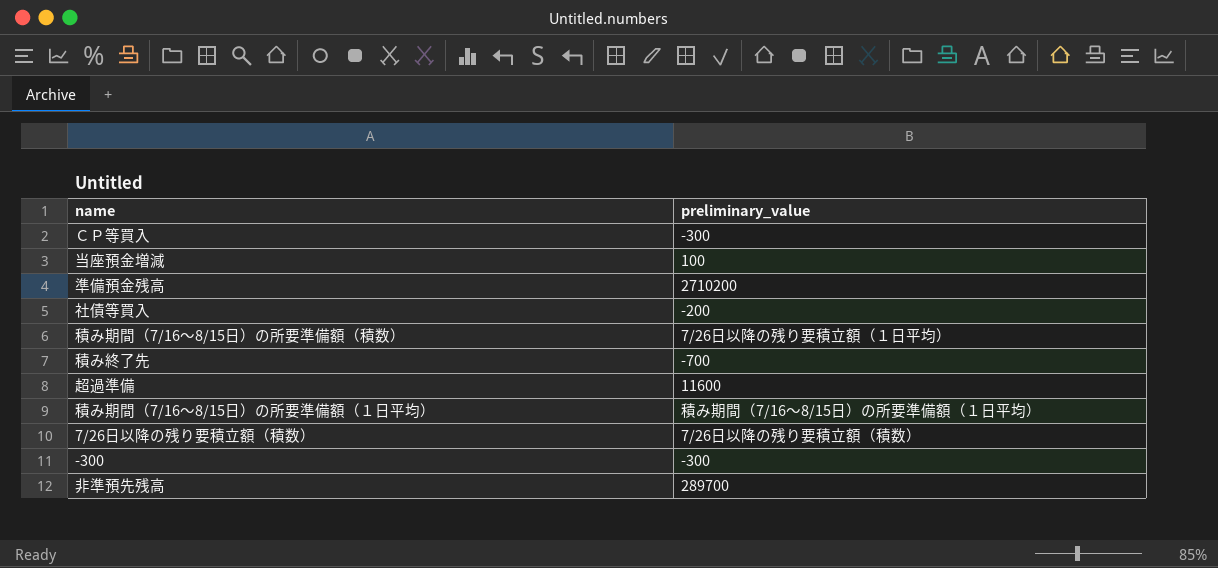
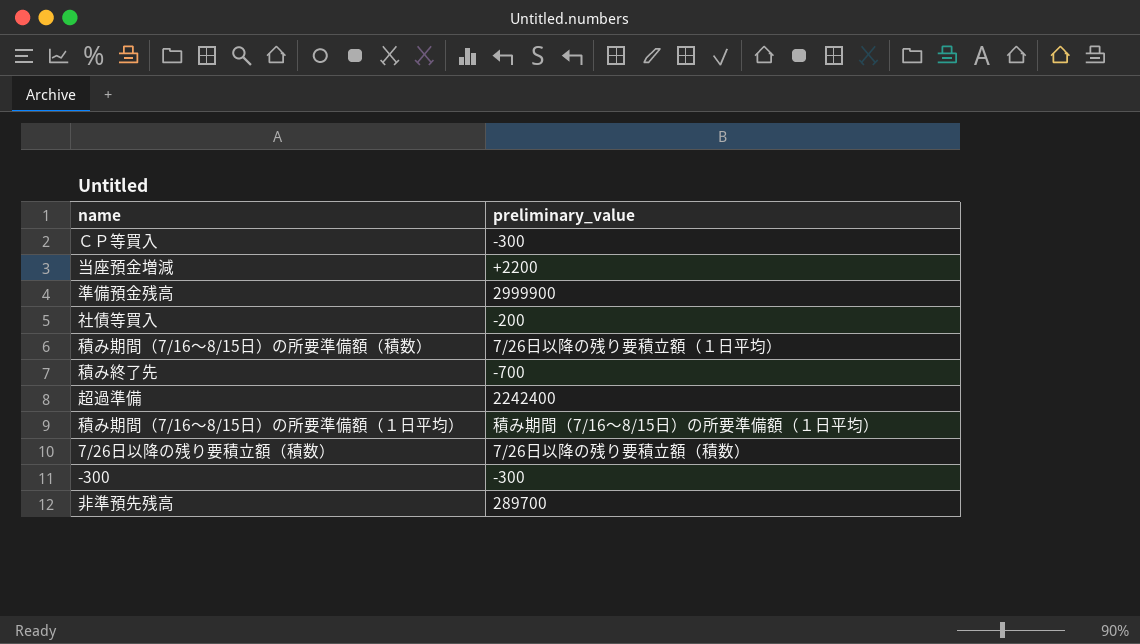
当座預金増減 | preliminary_value: 100 -> +2200
準備預金残高 | preliminary_value: 2710200 -> 2999900
超過準備 | preliminary_value: 11600 -> 2242400

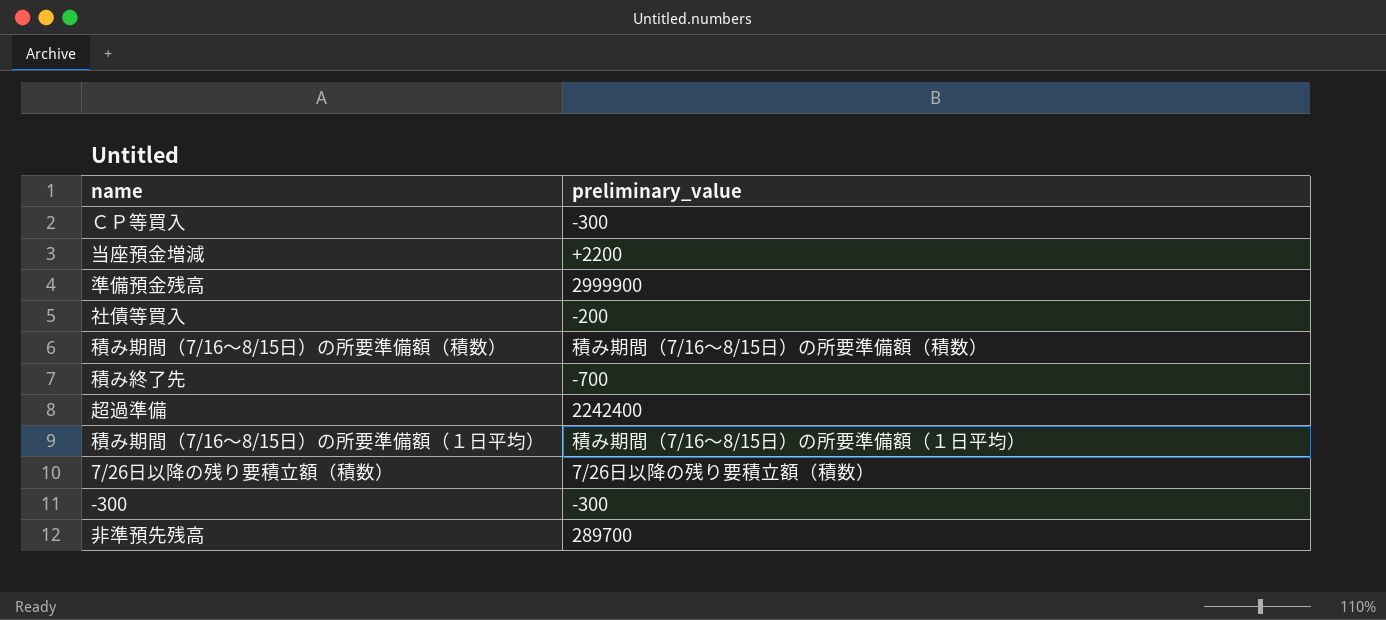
積み期間（7/16～8/15日）の所要準備額（積数） | preliminary_value: 7/26日以降の残り要積立額（１日平均） -> 積み期間（7/16～8/15日）の所要準備額（積数）

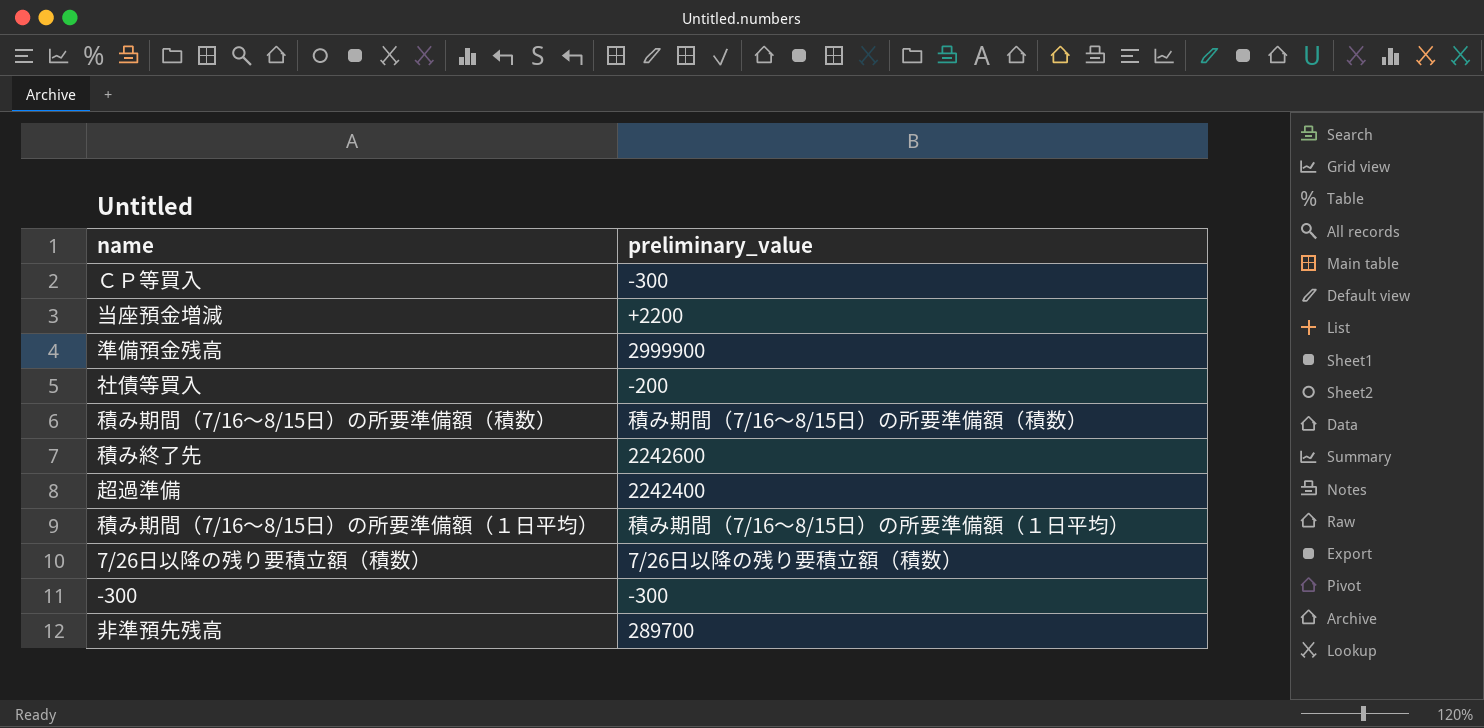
積み終了先 | preliminary_value: -700 -> 2242600

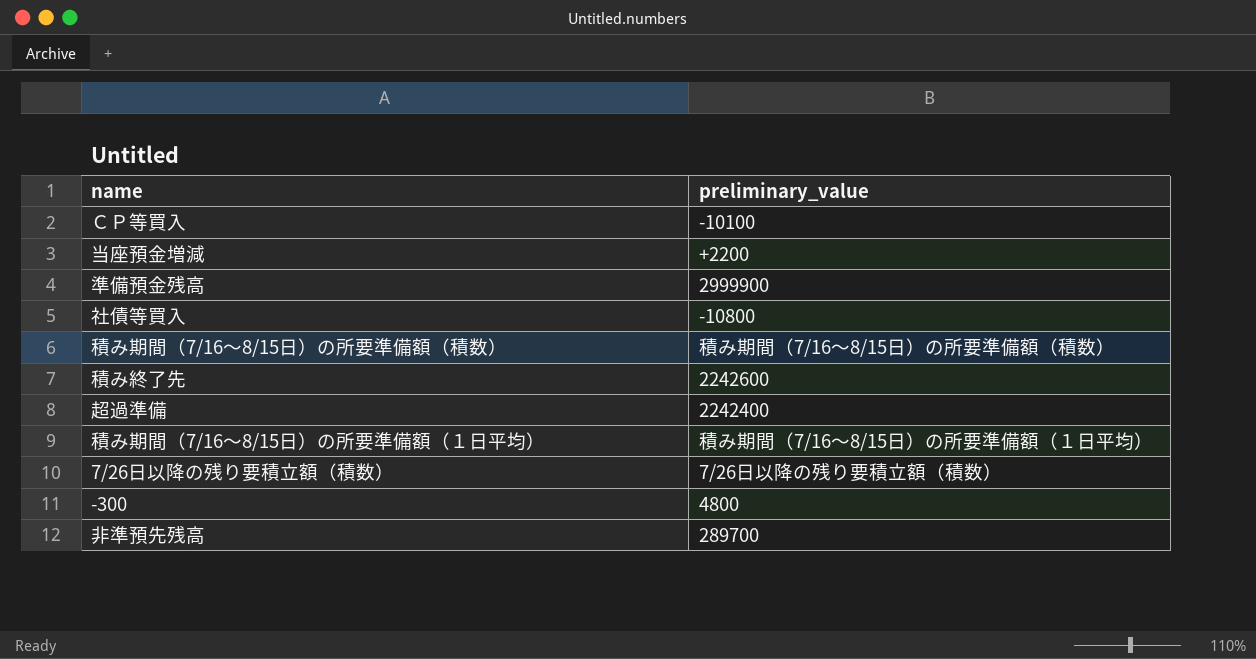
ＣＰ等買入 | preliminary_value: -300 -> -10100
社債等買入 | preliminary_value: -200 -> -10800
-300 | preliminary_value: -300 -> 4800

